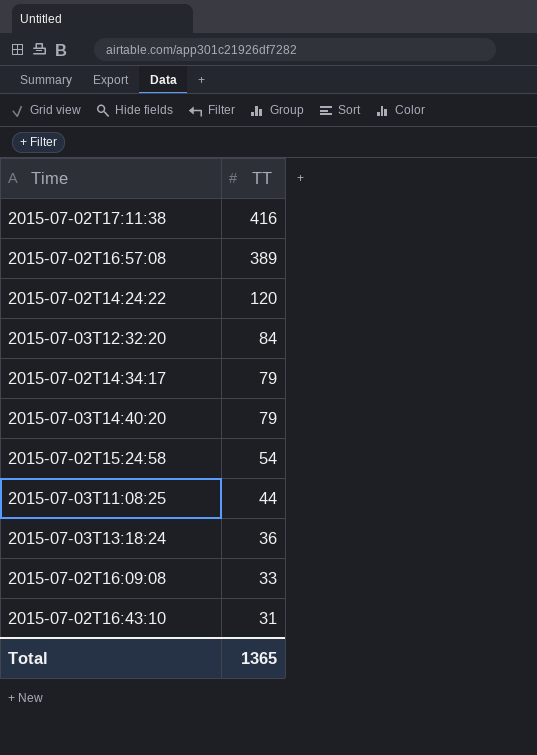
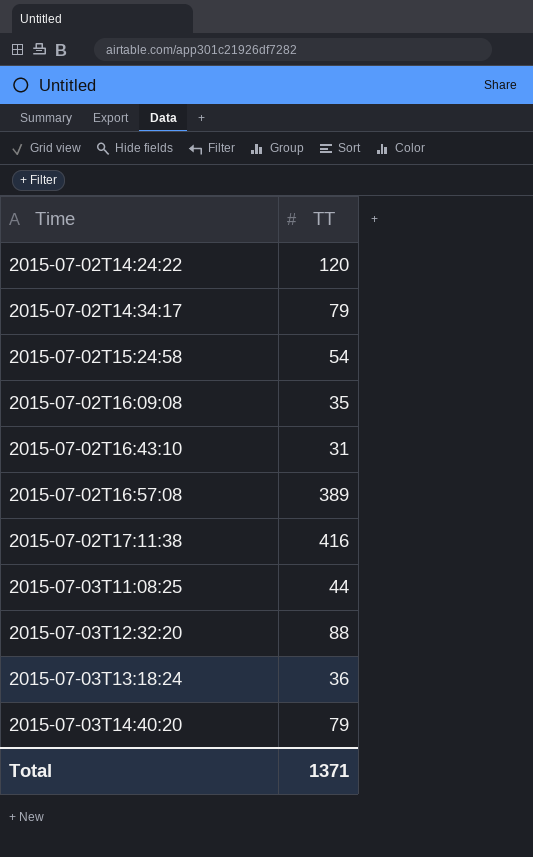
row order: TT descending -> Time ascending
2015-07-02T16:09:08 | TT: 33 -> 35
2015-07-03T12:32:20 | TT: 84 -> 88
Total | TT: 1365 -> 1371

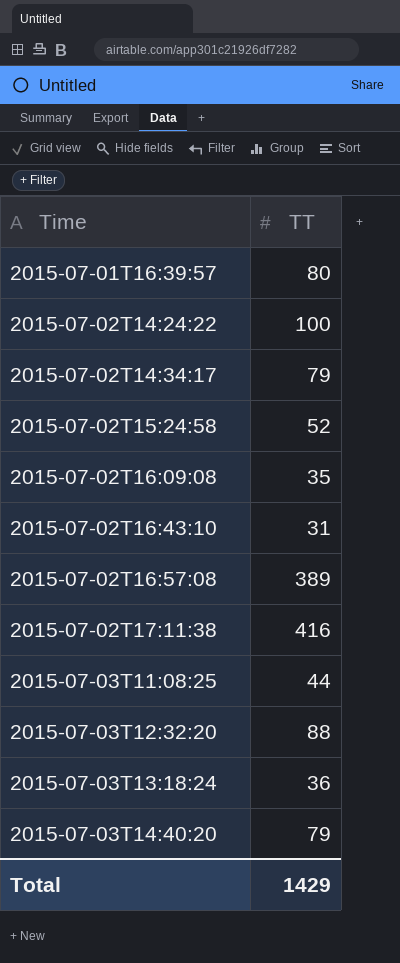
row 2015-07-01T16:39:57: none -> 80
2015-07-02T14:24:22 | TT: 120 -> 100
2015-07-02T15:24:58 | TT: 54 -> 52
Total | TT: 1371 -> 1429

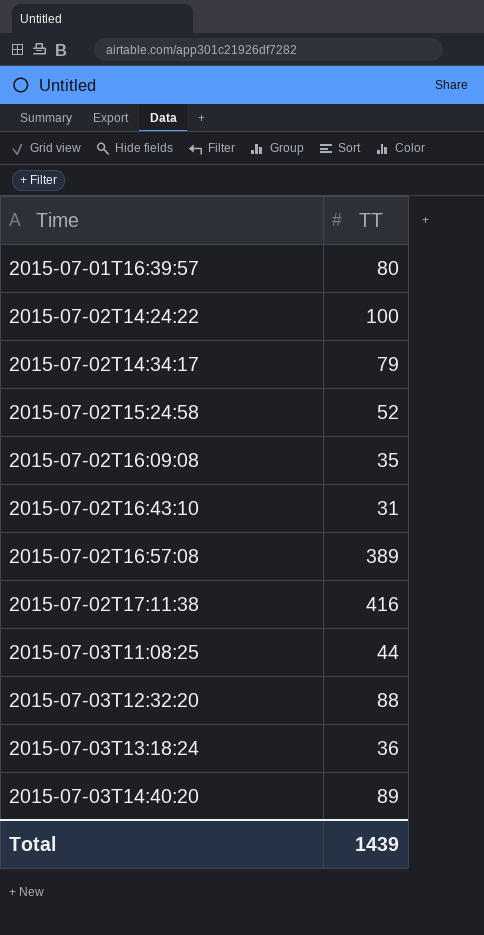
2015-07-03T14:40:20 | TT: 79 -> 89
Total | TT: 1429 -> 1439

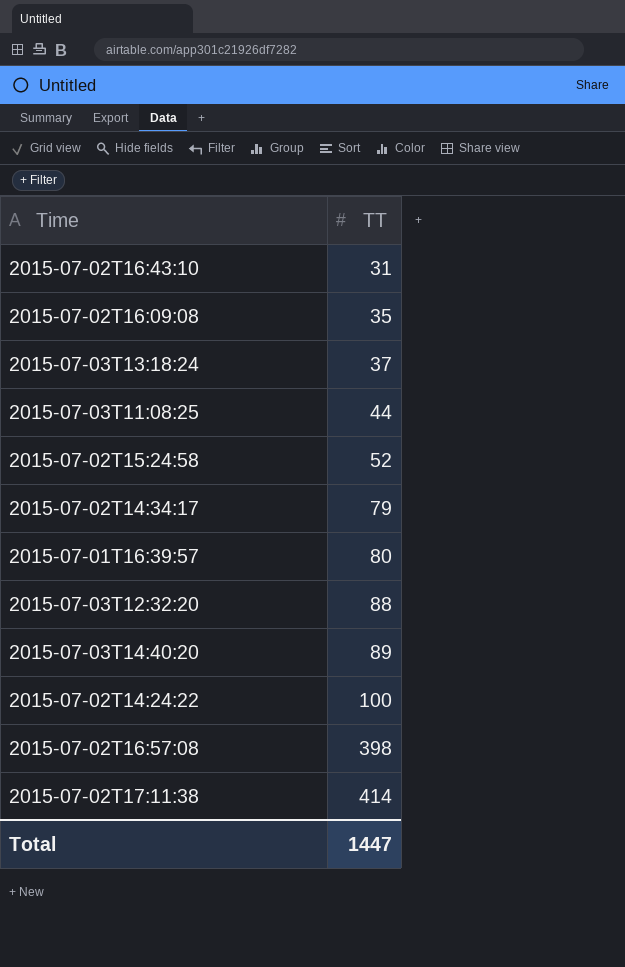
row order: Time ascending -> TT ascending
2015-07-03T13:18:24 | TT: 36 -> 37
2015-07-02T16:57:08 | TT: 389 -> 398
2015-07-02T17:11:38 | TT: 416 -> 414
Total | TT: 1439 -> 1447

